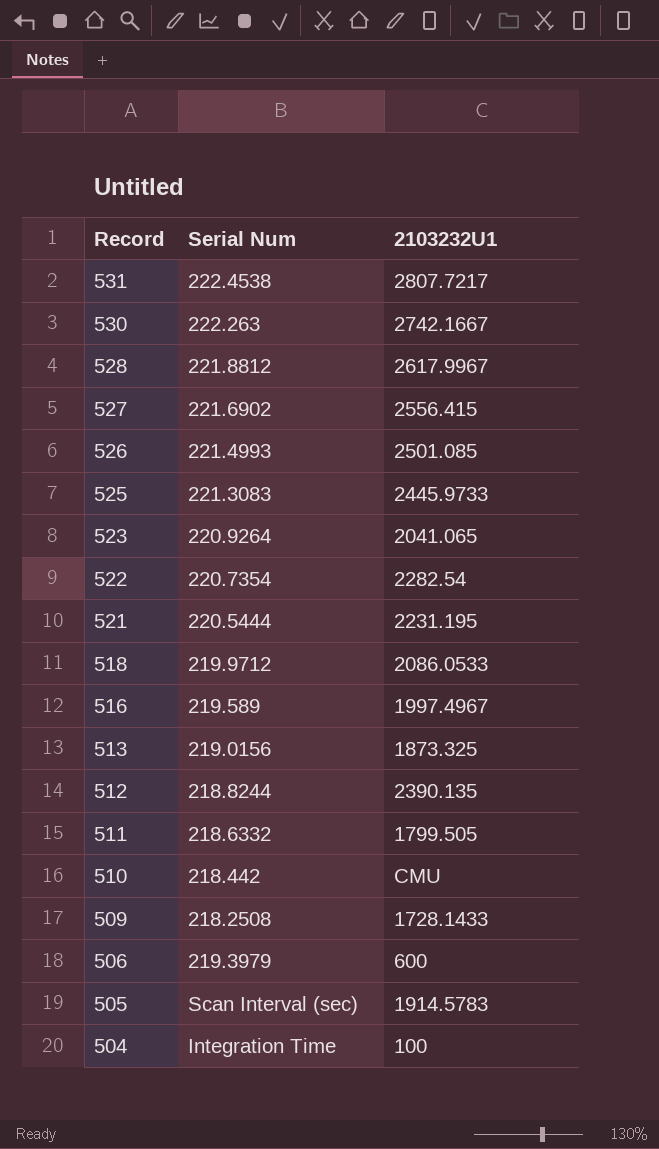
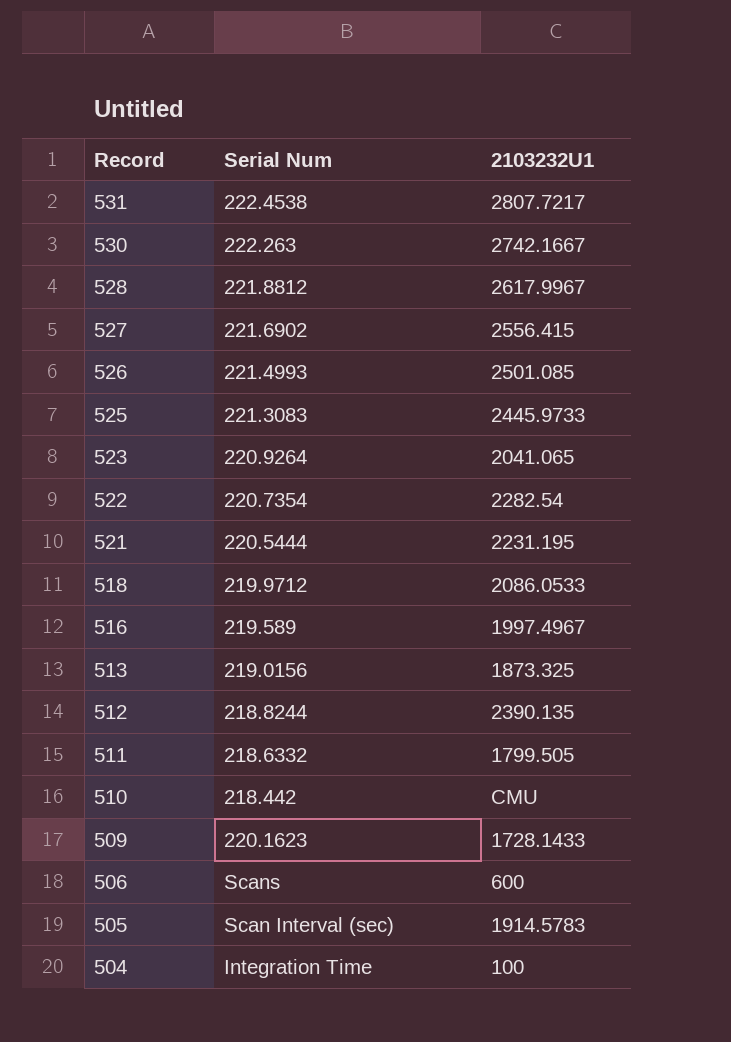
509 | Serial Num: 218.2508 -> 220.1623
506 | Serial Num: 219.3979 -> Scans

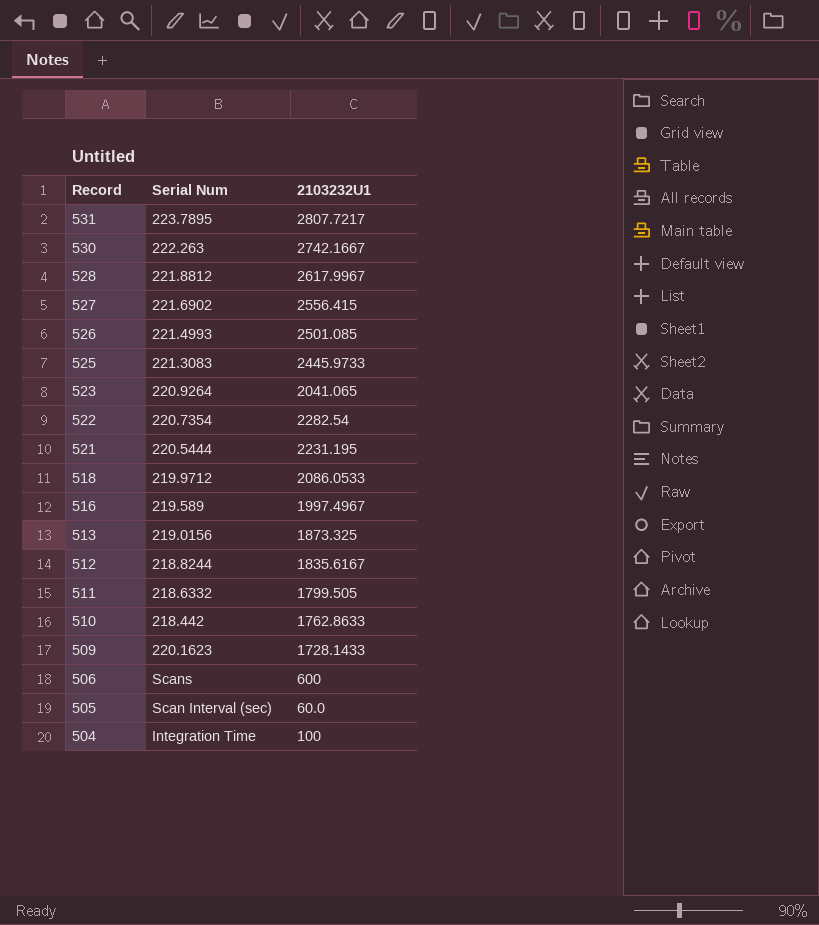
531 | Serial Num: 222.4538 -> 223.7895
512 | 2103232U1: 2390.135 -> 1835.6167
510 | 2103232U1: CMU -> 1762.8633
505 | 2103232U1: 1914.5783 -> 60.0

